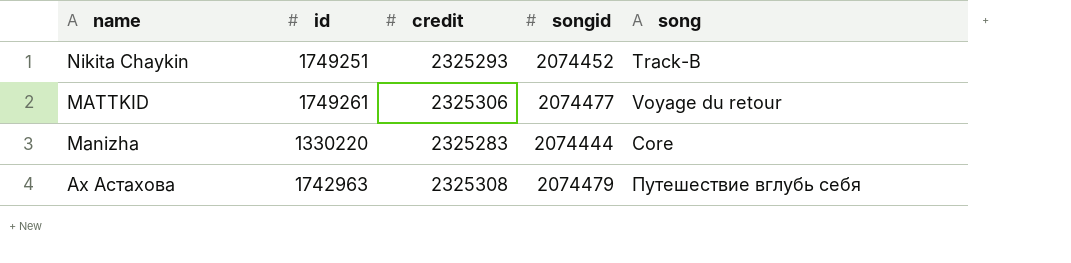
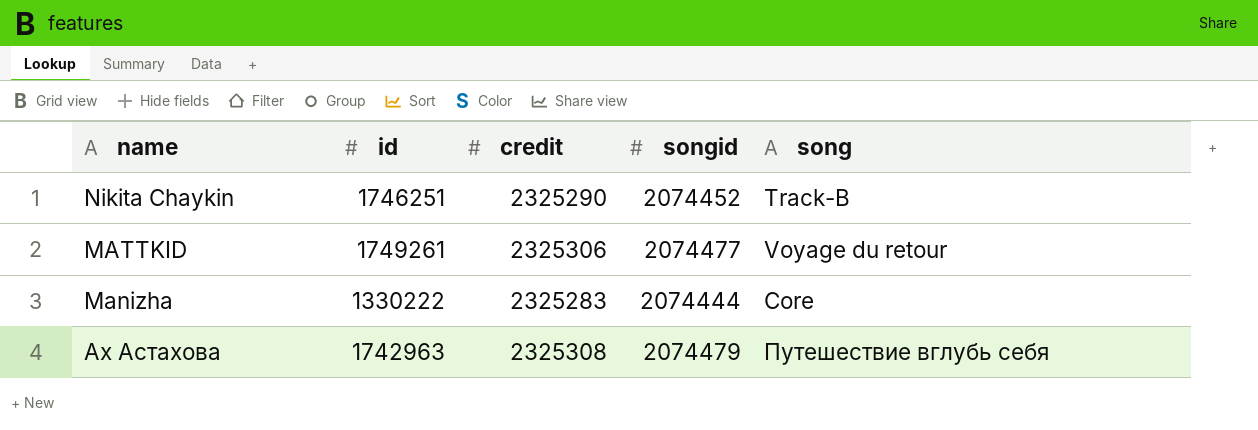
Nikita Chaykin | id: 1749251 -> 1746251
Nikita Chaykin | credit: 2325293 -> 2325290
Manizha | id: 1330220 -> 1330222

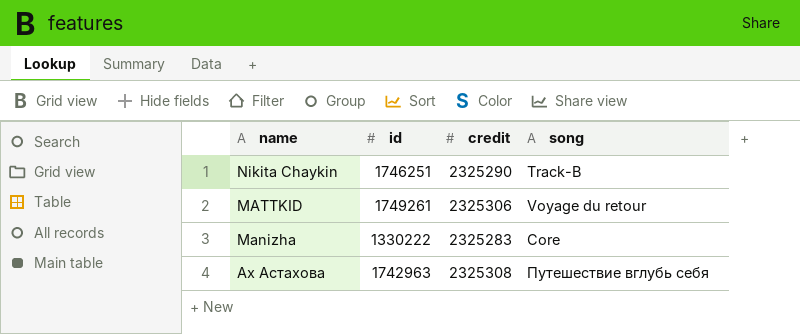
column songid | position: 4 -> none

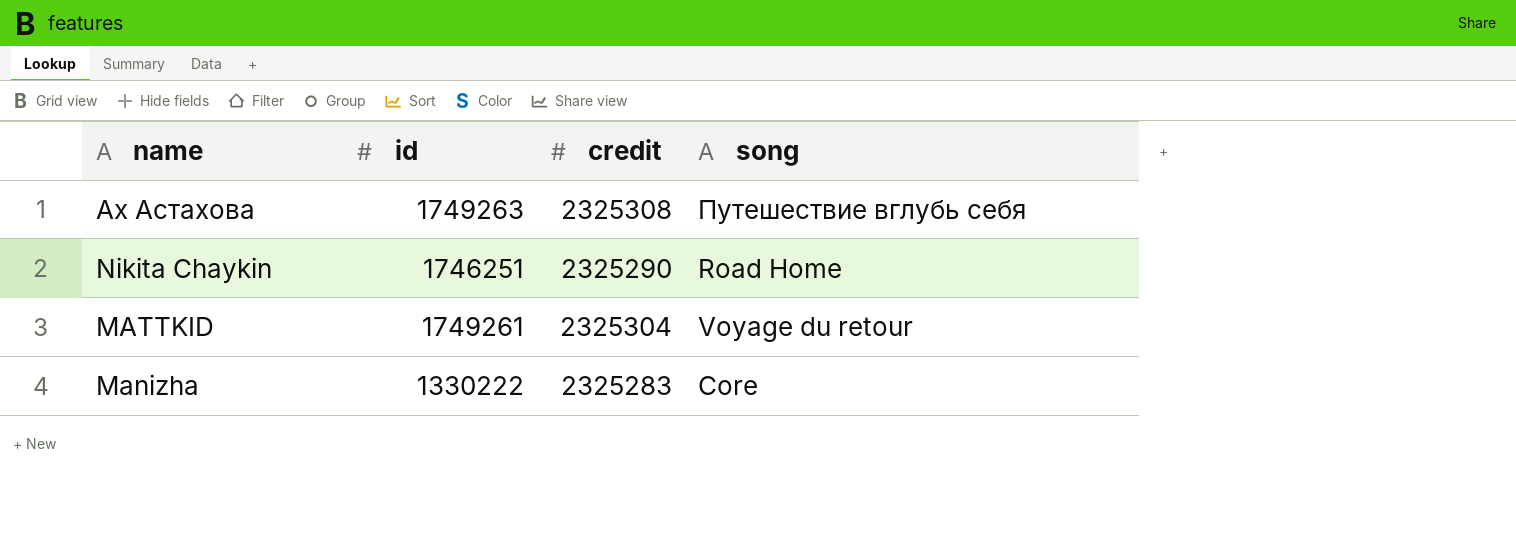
row order: none -> name descending
Ах Астахова | id: 1742963 -> 1749263
Nikita Chaykin | song: Track-B -> Road Home
MATTKID | credit: 2325306 -> 2325304

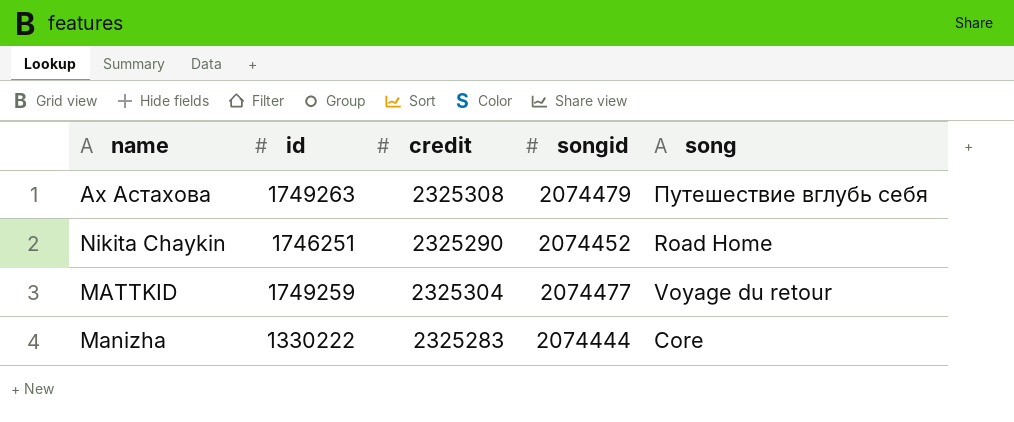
column songid | position: none -> 4
MATTKID | id: 1749261 -> 1749259

